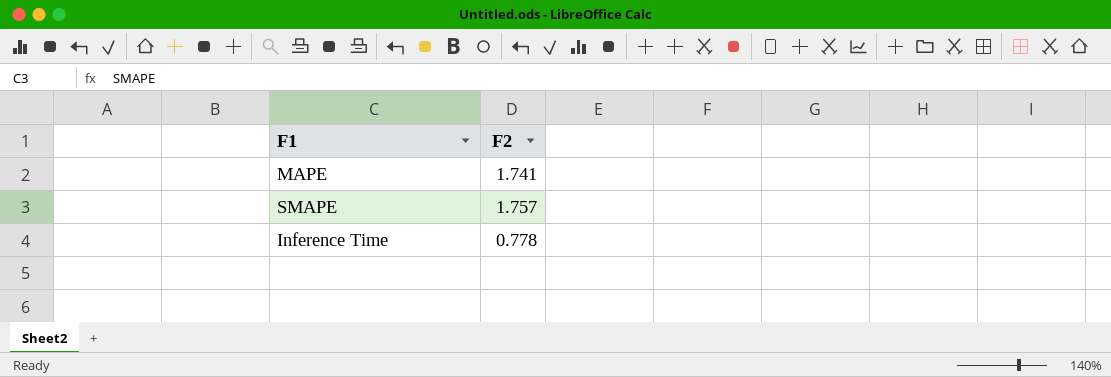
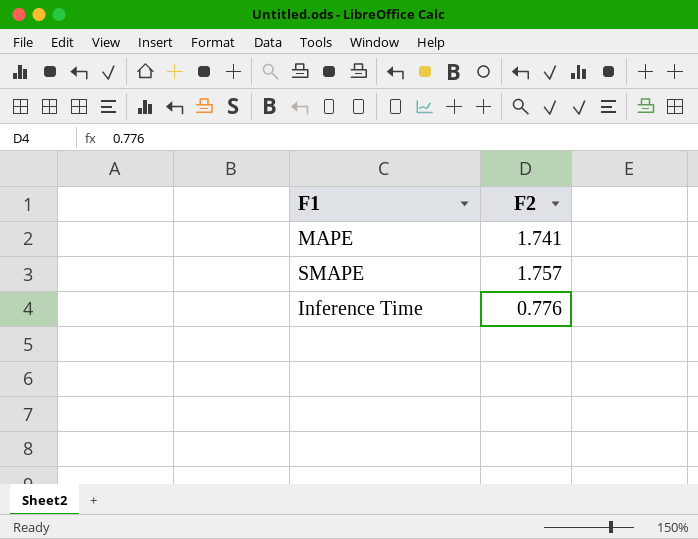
Inference Time | F2: 0.778 -> 0.776

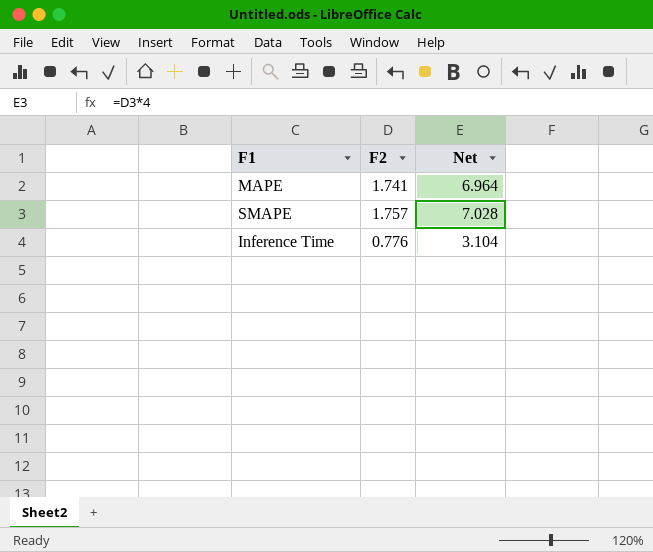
column Net | formula: none -> [F2] * 4

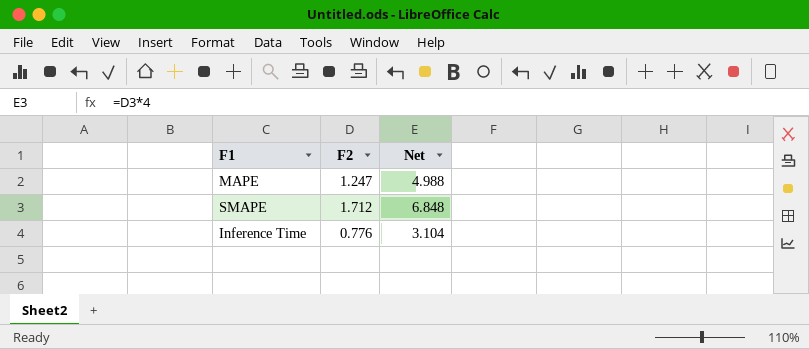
MAPE | F2: 1.741 -> 1.247
MAPE | Net: 6.964 -> 4.988
SMAPE | F2: 1.757 -> 1.712
SMAPE | Net: 7.028 -> 6.848

